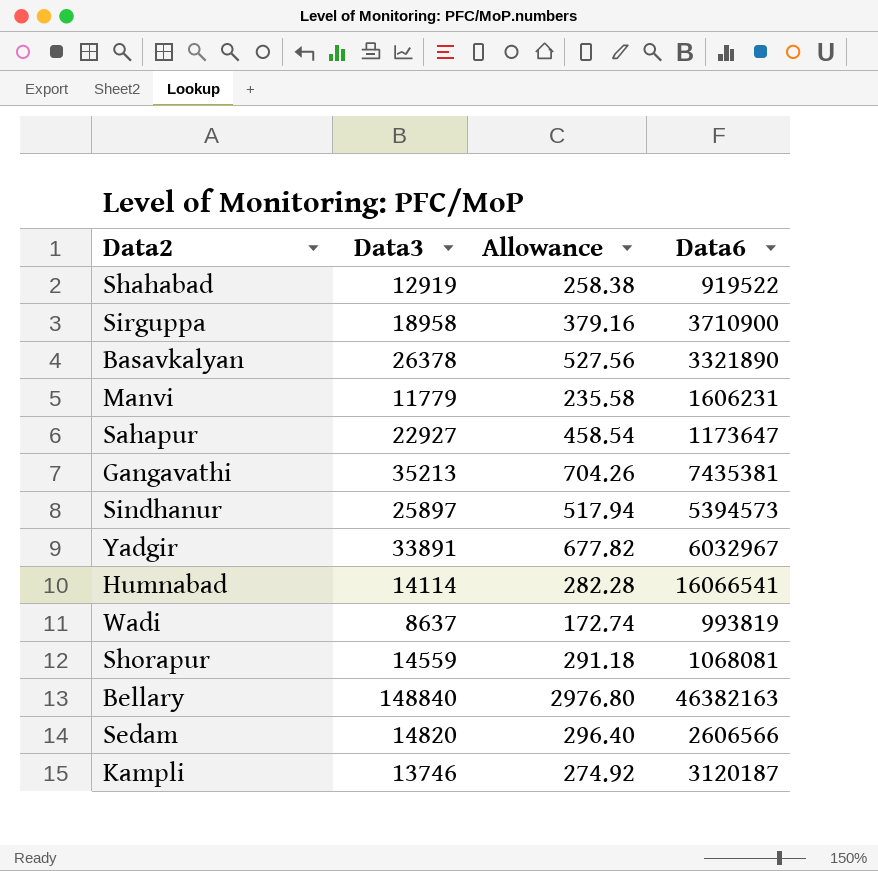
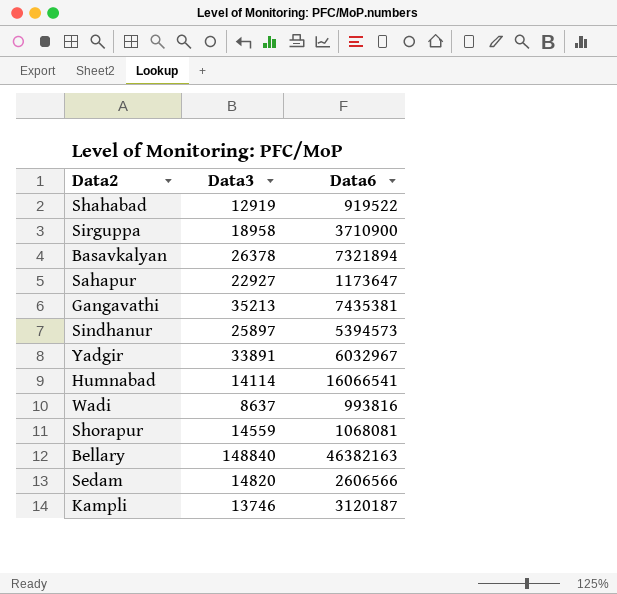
column Allowance | formula: [Data3] * 0.02 -> none
row Manvi: 11779 | 235.58 | 1606231 -> none
Basavkalyan | Data6: 3321890 -> 7321894
Wadi | Data6: 993819 -> 993816

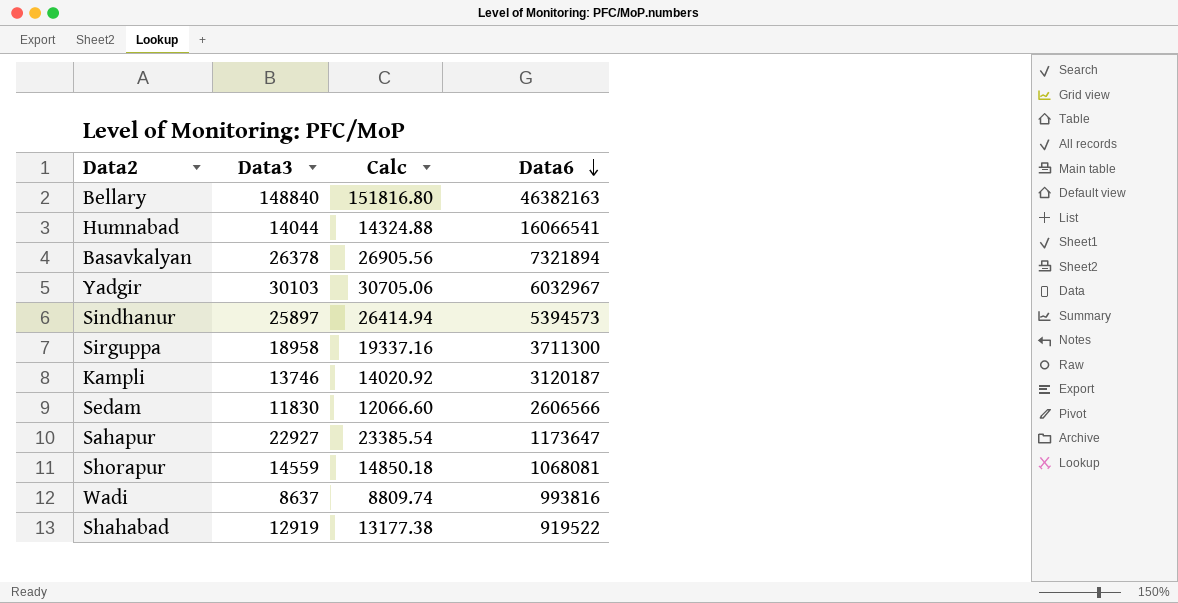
row order: none -> Data6 descending
column Calc | formula: none -> [Data3] * 1.02
row Gangavathi: 35213 | 7435381 -> none
Humnabad | Data3: 14114 -> 14044
Yadgir | Data3: 33891 -> 30103
Sirguppa | Data6: 3710900 -> 3711300
Sedam | Data3: 14820 -> 11830

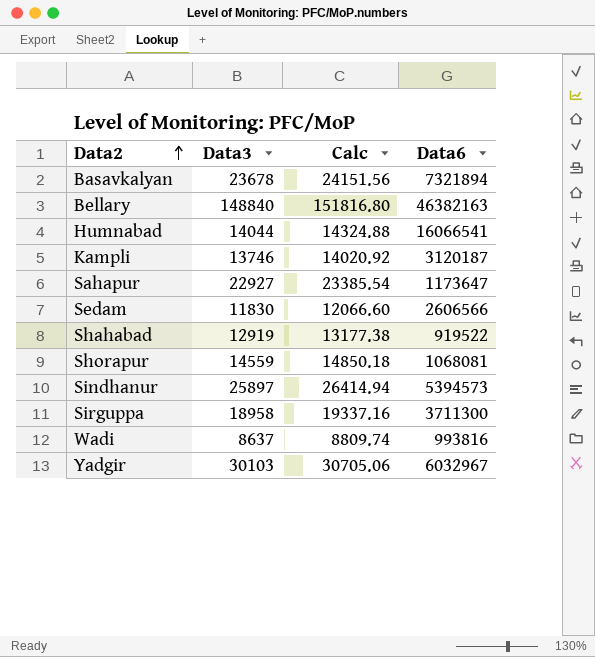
row order: Data6 descending -> Data2 ascending
Basavkalyan | Data3: 26378 -> 23678
Basavkalyan | Calc: 26905.56 -> 24151.56

